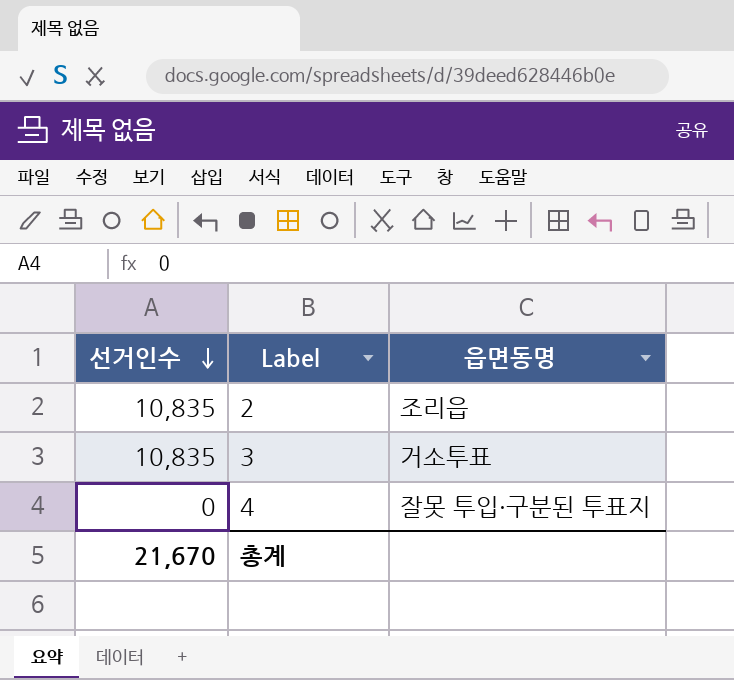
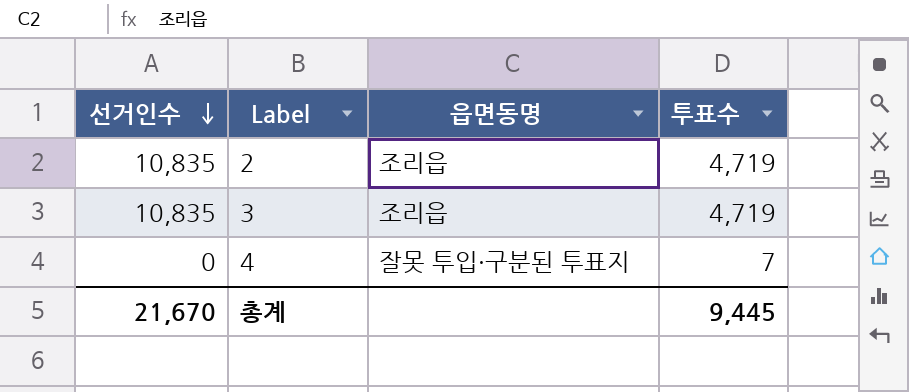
column 투표수 | position: none -> 4
3 | 읍면동명: 거소투표 -> 조리읍

